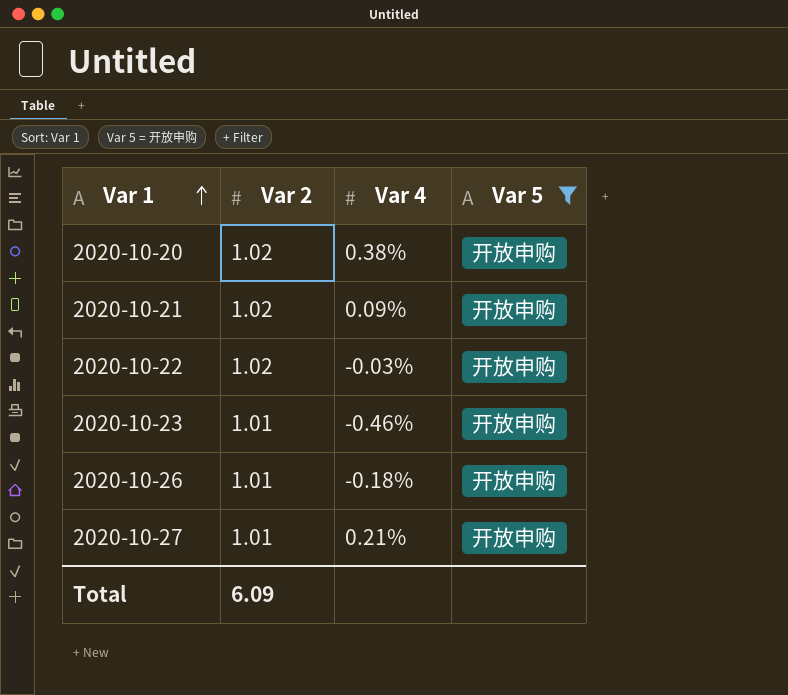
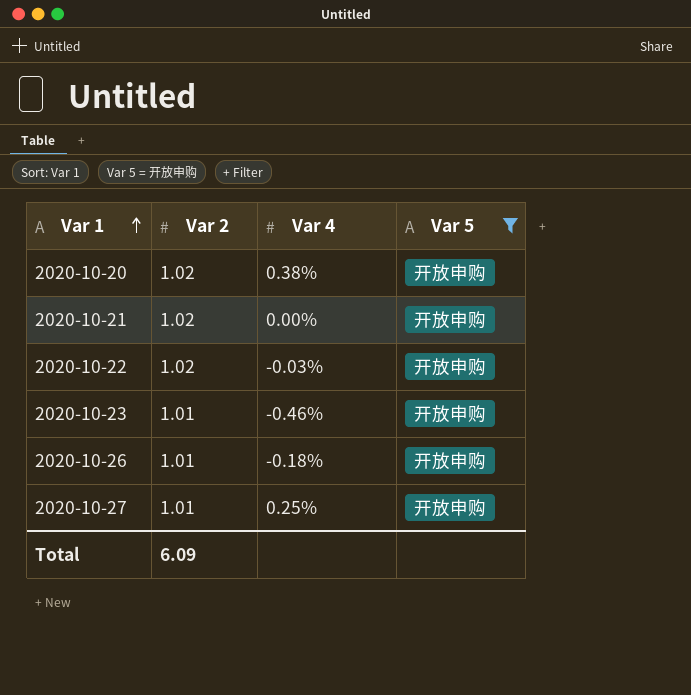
2020-10-21 | Var 4: 0.09% -> 0.00%
2020-10-27 | Var 4: 0.21% -> 0.25%

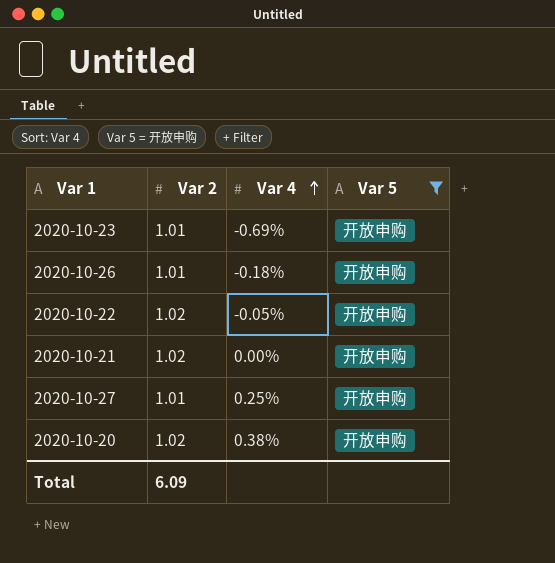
row order: Var 1 ascending -> Var 4 ascending
2020-10-23 | Var 4: -0.46% -> -0.69%
2020-10-22 | Var 4: -0.03% -> -0.05%

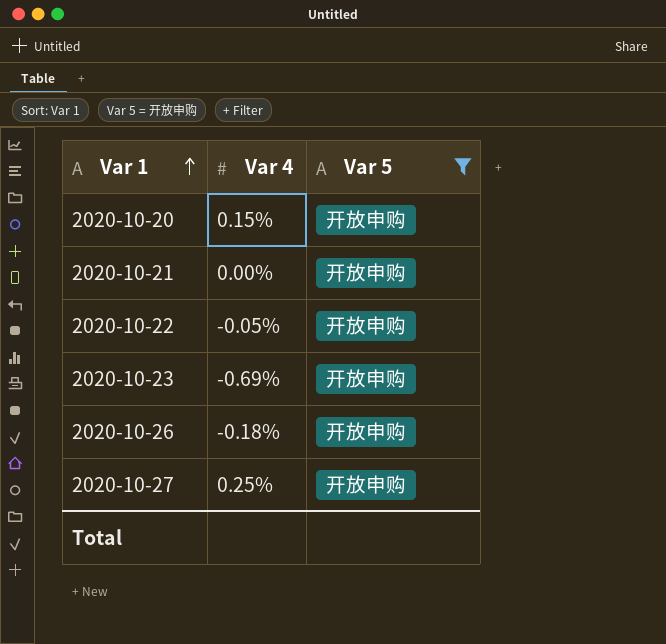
row order: Var 4 ascending -> Var 1 ascending
column Var 2 | position: 2 -> none
2020-10-20 | Var 4: 0.38% -> 0.15%

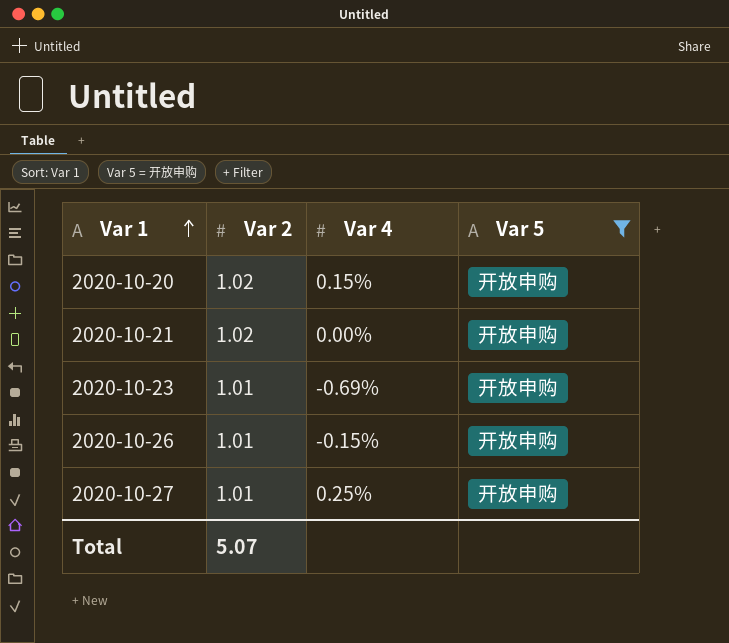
column Var 2 | position: none -> 2
row 2020-10-22: -0.05% | 开放申购 -> none
2020-10-26 | Var 4: -0.18% -> -0.15%

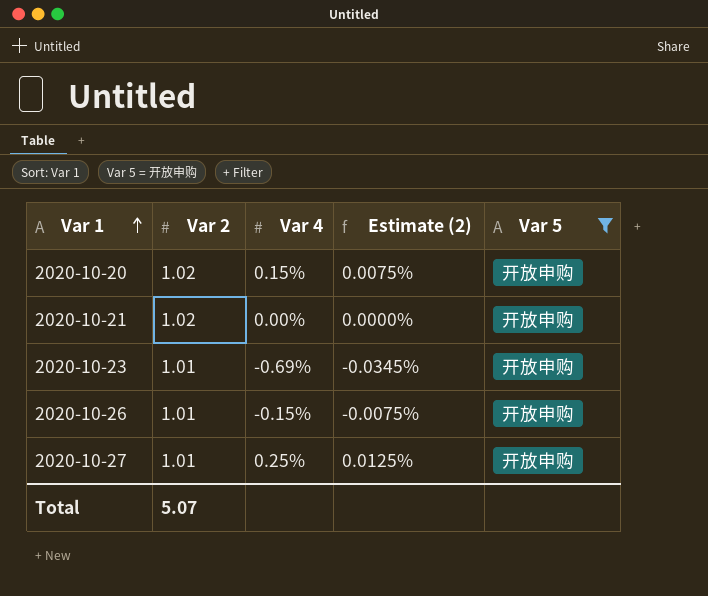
column Estimate (2) | formula: none -> [Var 4] * 0.05

